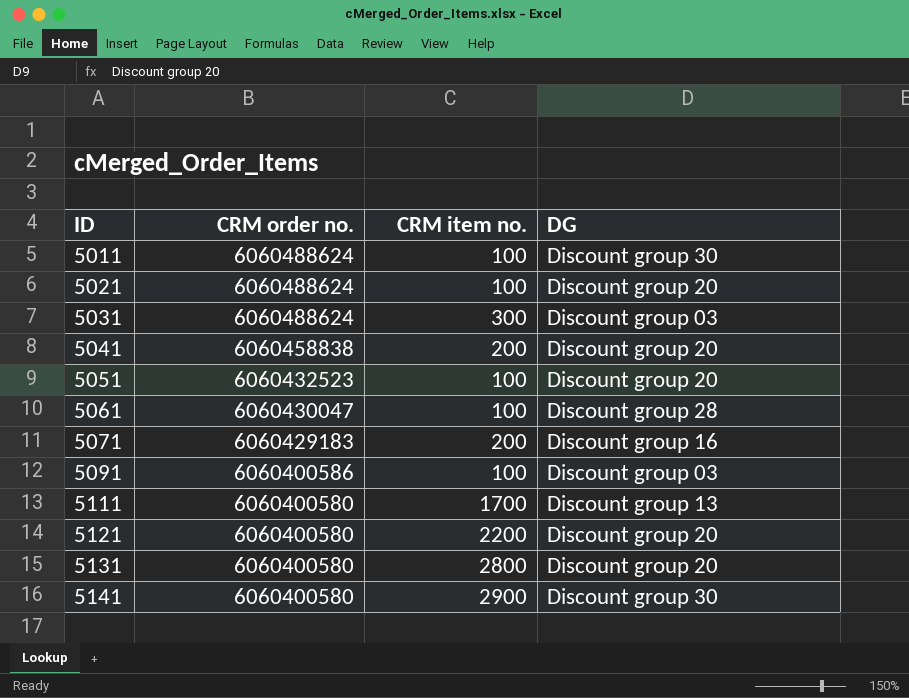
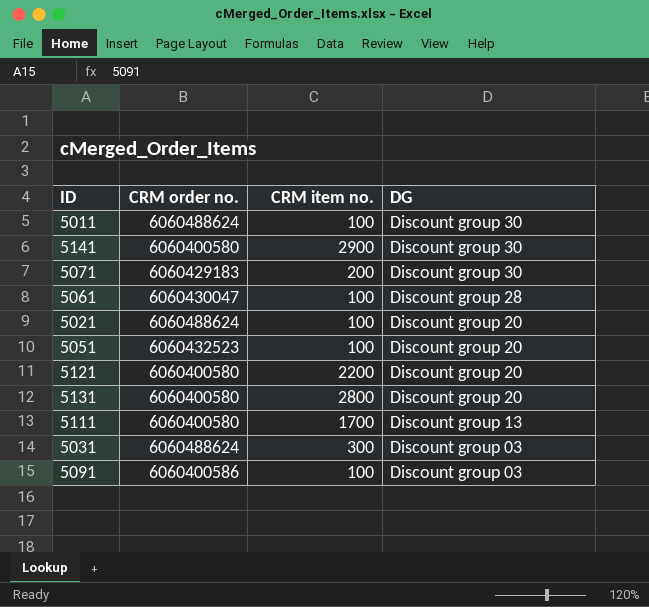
row order: ID ascending -> DG descending
row 5041: 6060458838 | 200 | Discount group 20 -> none
5071 | DG: Discount group 16 -> Discount group 30

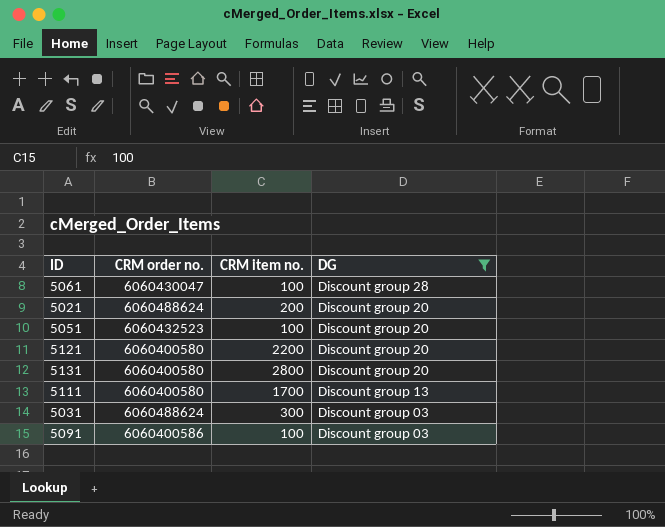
filter: none -> DG != Discount group 30
5021 | CRM item no.: 100 -> 200

